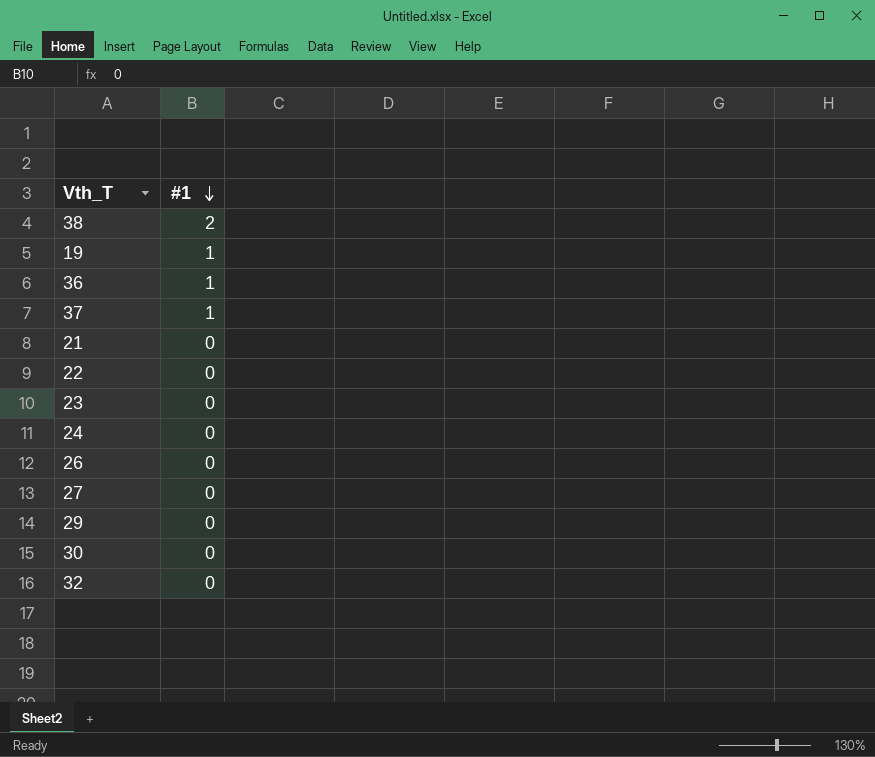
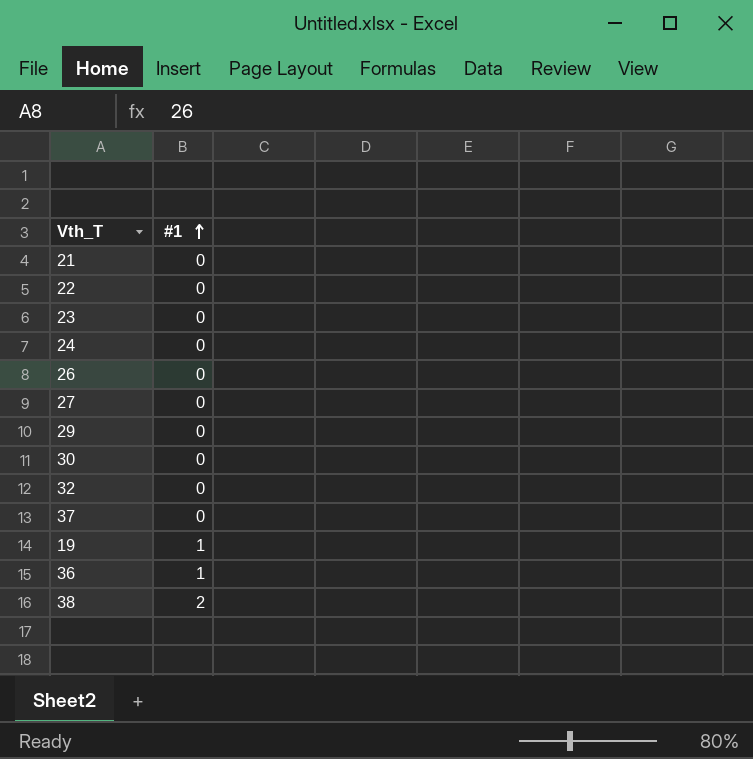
row order: #1 descending -> #1 ascending
37 | #1: 1 -> 0

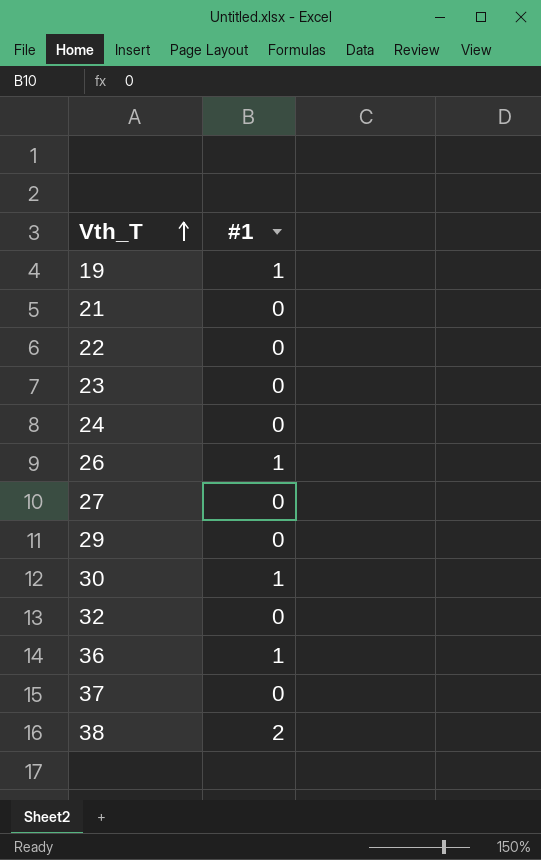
row order: #1 ascending -> Vth_T ascending
26 | #1: 0 -> 1
30 | #1: 0 -> 1

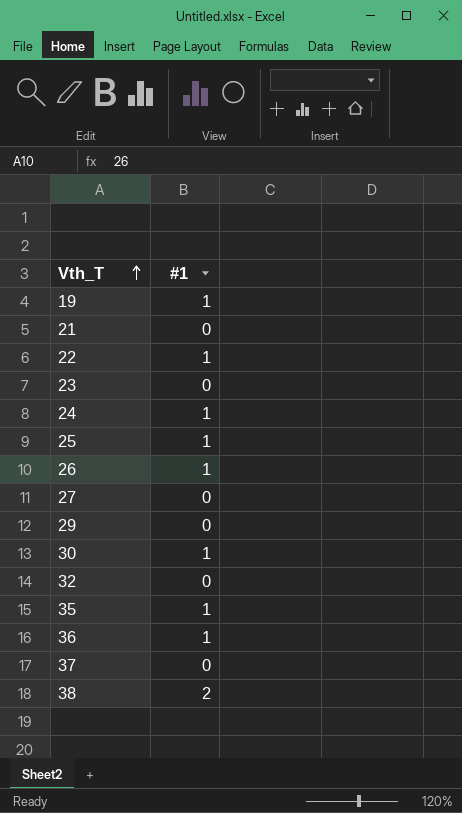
22 | #1: 0 -> 1
24 | #1: 0 -> 1
row 25: none -> 1
row 35: none -> 1

